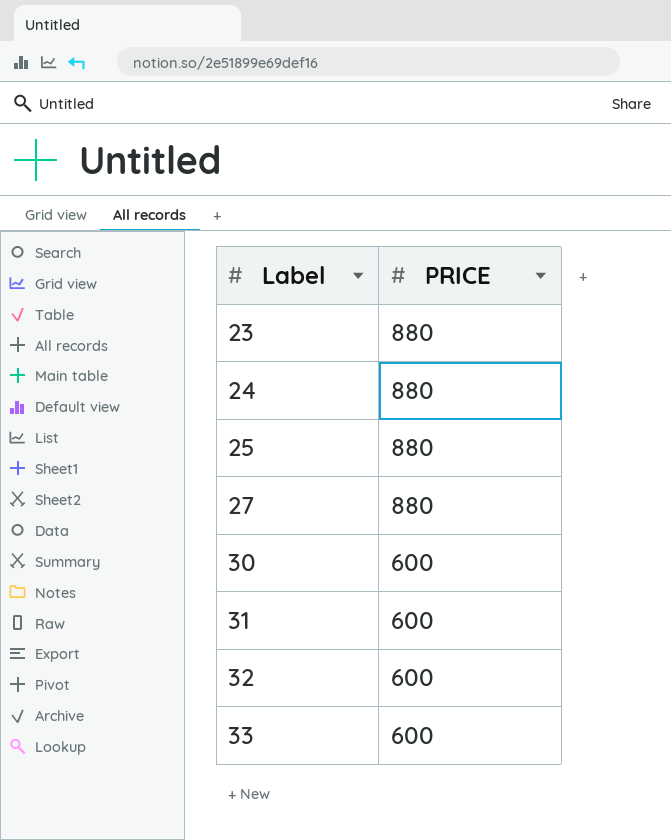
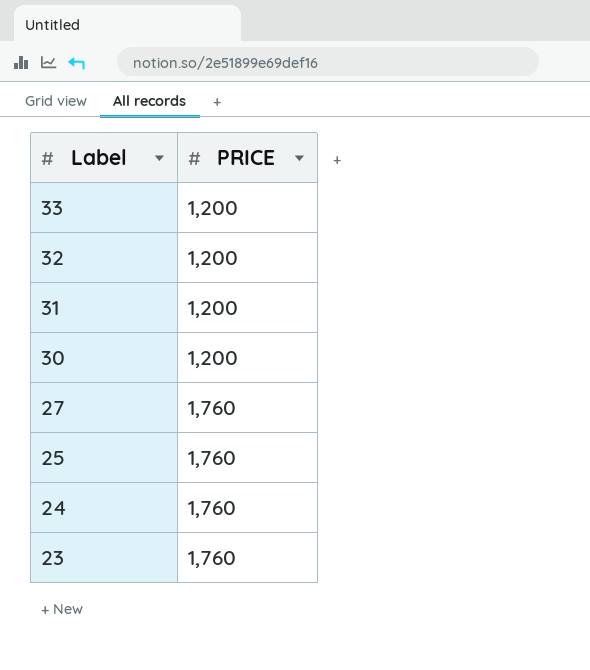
row order: Label ascending -> Label descending
33 | PRICE: 600 -> 1,200
32 | PRICE: 600 -> 1,200
31 | PRICE: 600 -> 1,200
30 | PRICE: 600 -> 1,200
27 | PRICE: 880 -> 1,760
25 | PRICE: 880 -> 1,760
24 | PRICE: 880 -> 1,760
23 | PRICE: 880 -> 1,760

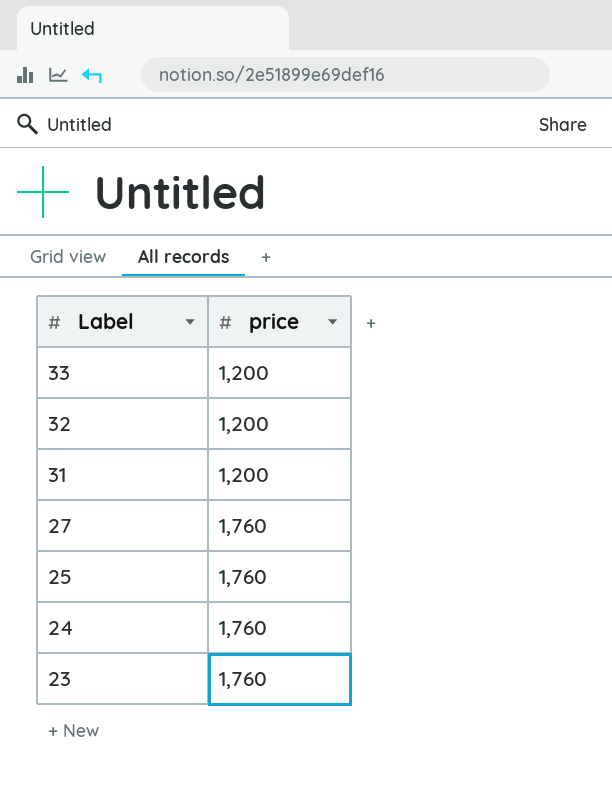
column name: PRICE -> price
row 30: 1,200 -> none

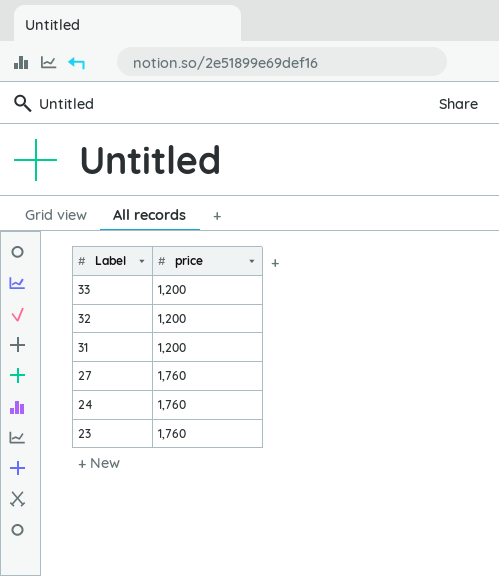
row 25: 1,760 -> none

